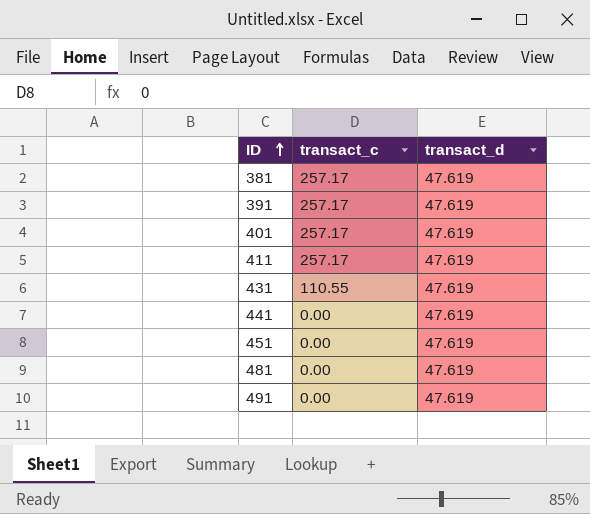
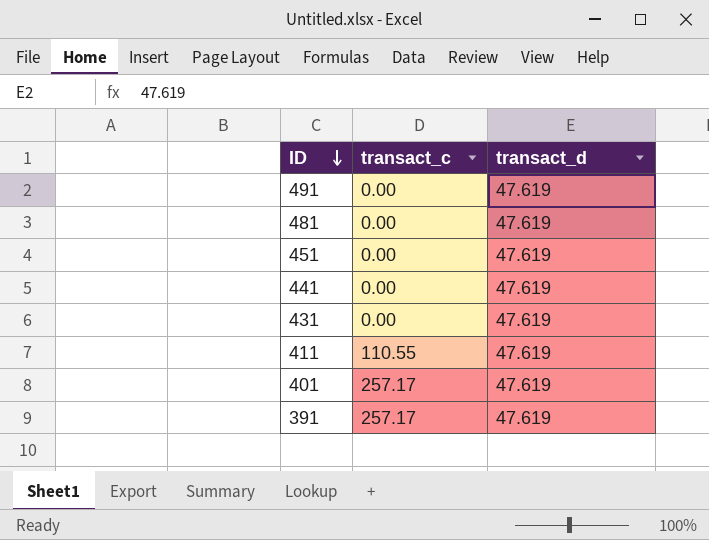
row order: ID ascending -> ID descending
row 381: 257.17 | 47.619 -> none
431 | transact_c: 110.55 -> 0.00
411 | transact_c: 257.17 -> 110.55

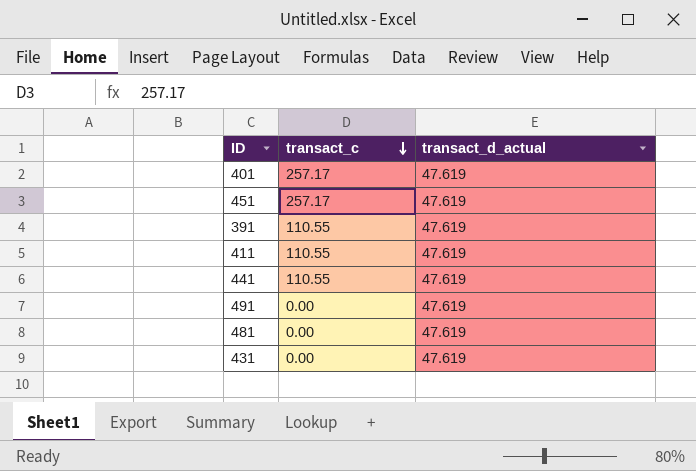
row order: ID descending -> transact_c descending
column name: transact_d -> transact_d_actual
451 | transact_c: 0.00 -> 257.17
391 | transact_c: 257.17 -> 110.55
441 | transact_c: 0.00 -> 110.55

